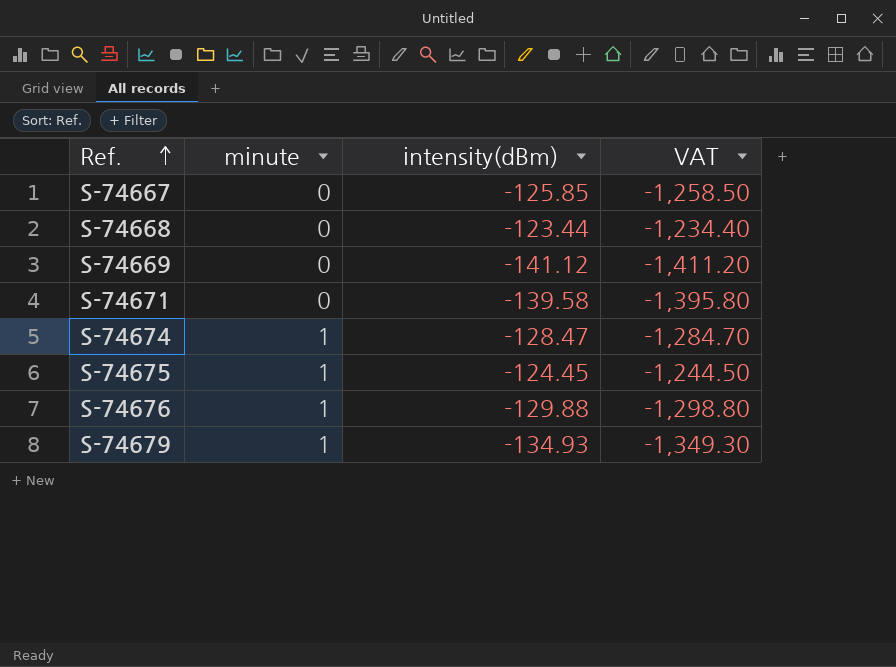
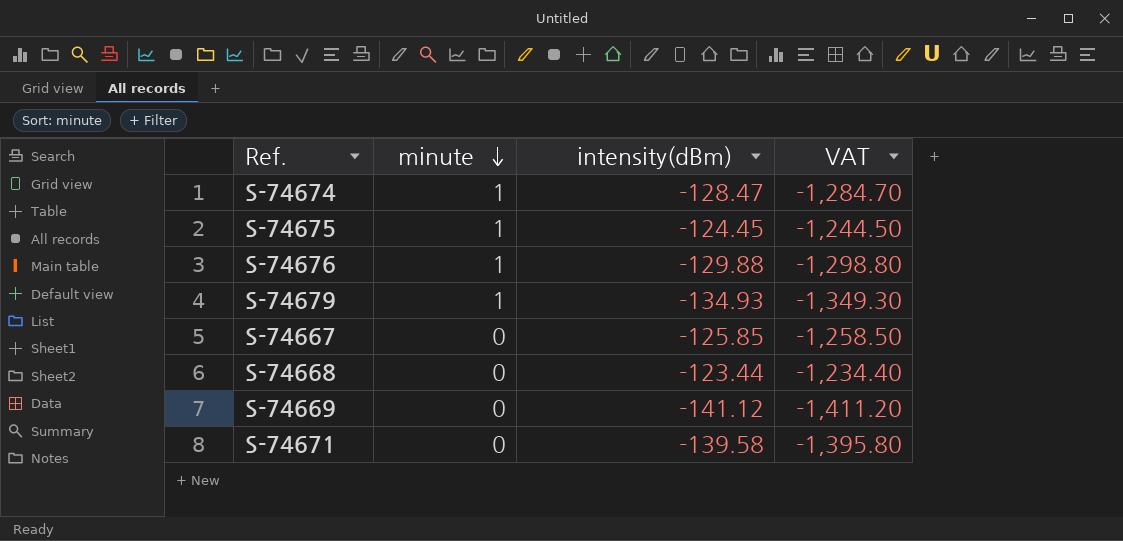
row order: Ref. ascending -> minute descending

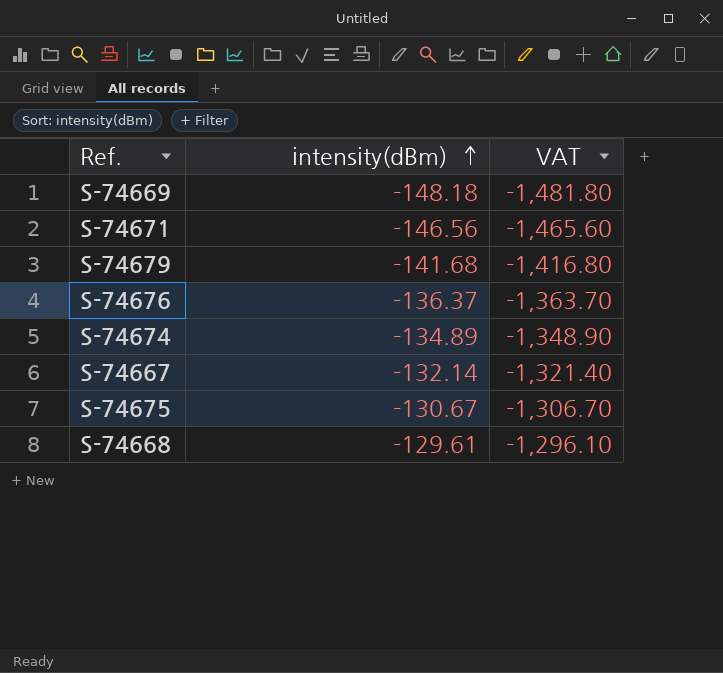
row order: minute descending -> intensity(dBm) ascending
column minute | position: 2 -> none
S-74669 | intensity(dBm): -141.12 -> -148.18
S-74669 | VAT: -1,411.20 -> -1,481.80
S-74671 | intensity(dBm): -139.58 -> -146.56
S-74671 | VAT: -1,395.80 -> -1,465.60
S-74679 | intensity(dBm): -134.93 -> -141.68
S-74679 | VAT: -1,349.30 -> -1,416.80
S-74676 | intensity(dBm): -129.88 -> -136.37
S-74676 | VAT: -1,298.80 -> -1,363.70
S-74674 | intensity(dBm): -128.47 -> -134.89
S-74674 | VAT: -1,284.70 -> -1,348.90
S-74667 | intensity(dBm): -125.85 -> -132.14
S-74667 | VAT: -1,258.50 -> -1,321.40
S-74675 | intensity(dBm): -124.45 -> -130.67
S-74675 | VAT: -1,244.50 -> -1,306.70
S-74668 | intensity(dBm): -123.44 -> -129.61
S-74668 | VAT: -1,234.40 -> -1,296.10

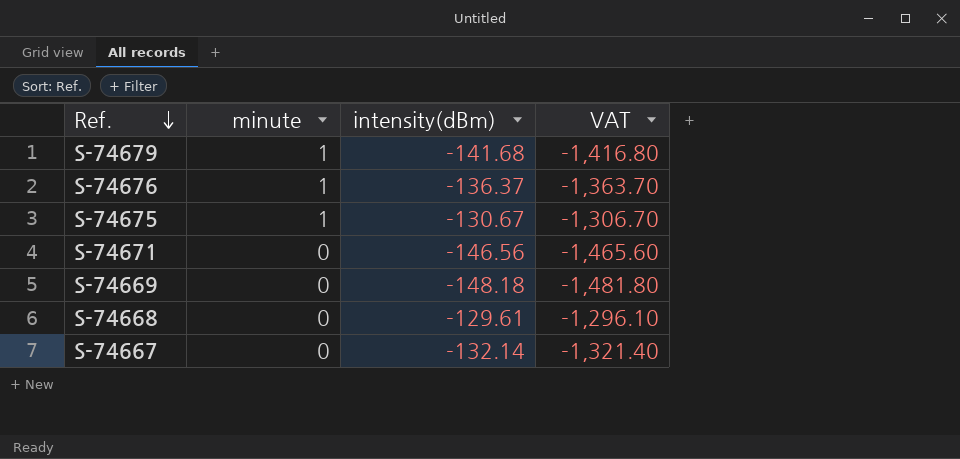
row order: intensity(dBm) ascending -> Ref. descending
column minute | position: none -> 2
row S-74674: -134.89 | -1,348.90 -> none

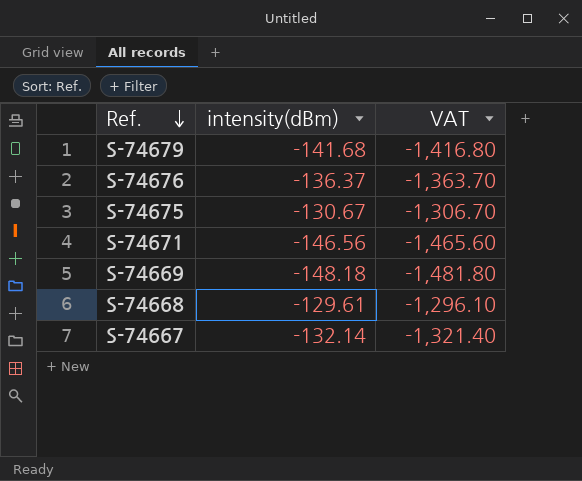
column minute | position: 2 -> none

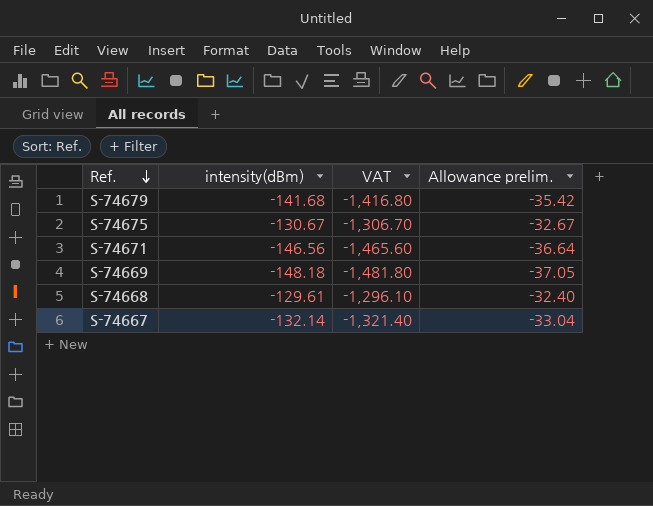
column Allowance prelim. | formula: none -> [intensity(dBm)] * 0.25
row S-74676: -136.37 | -1,363.70 -> none

